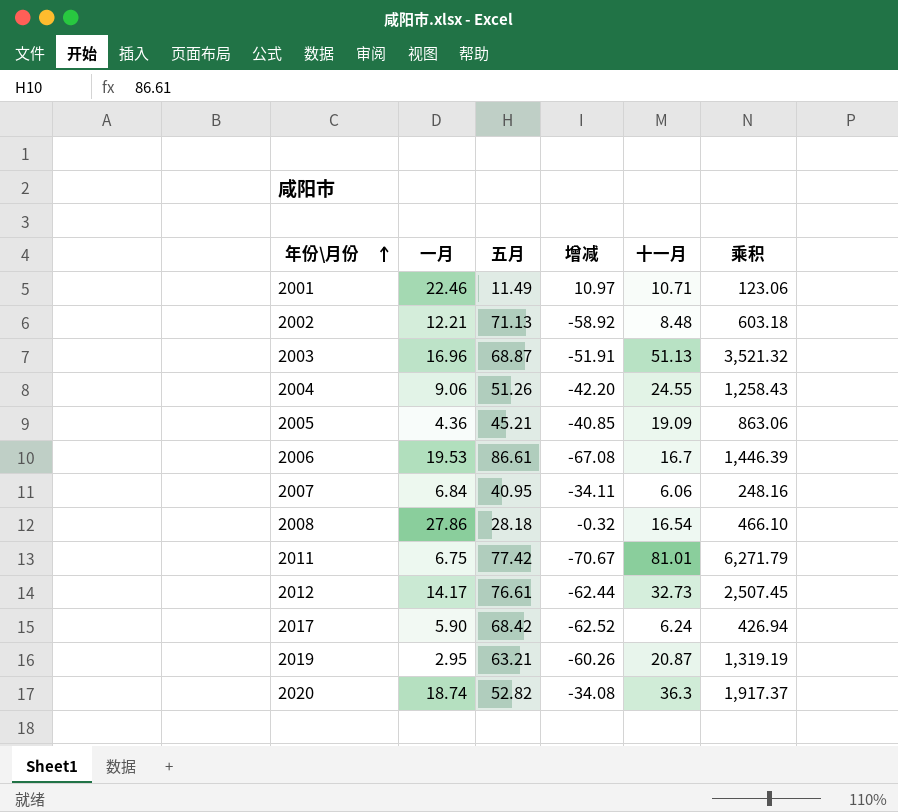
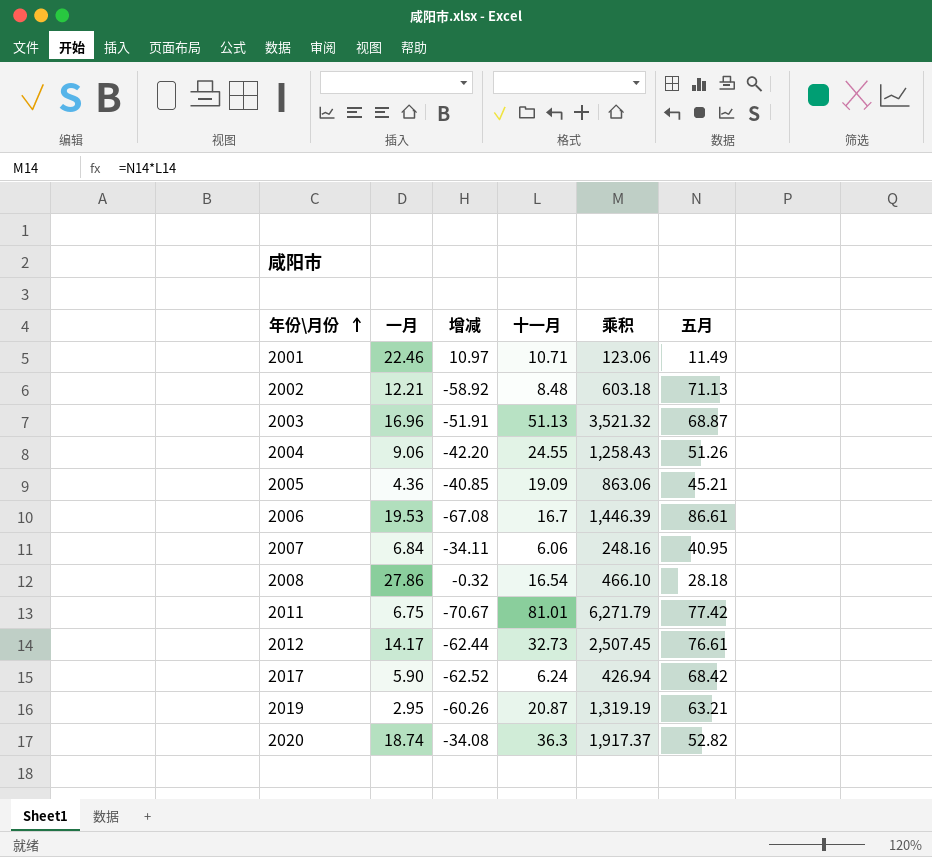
column 五月 | position: 3 -> 6

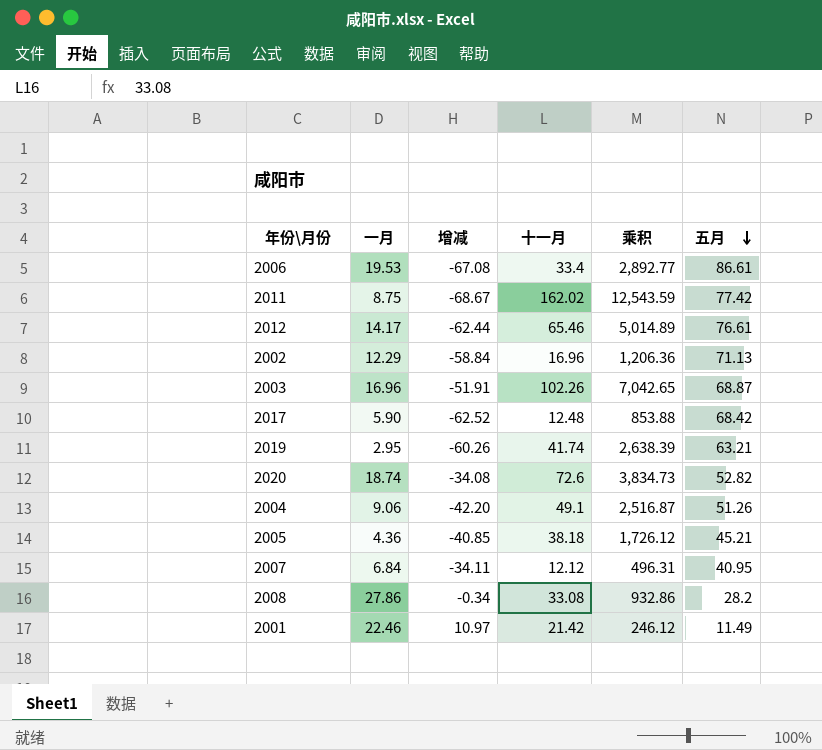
row order: 年份\月份 ascending -> 五月 descending
2006 | 十一月: 16.7 -> 33.4
2006 | 乘积: 1,446.39 -> 2,892.77
2011 | 一月: 6.75 -> 8.75
2011 | 增减: -70.67 -> -68.67
2011 | 十一月: 81.01 -> 162.02
2011 | 乘积: 6,271.79 -> 12,543.59
2012 | 十一月: 32.73 -> 65.46
2012 | 乘积: 2,507.45 -> 5,014.89
2002 | 一月: 12.21 -> 12.29
2002 | 增减: -58.92 -> -58.84
2002 | 十一月: 8.48 -> 16.96
2002 | 乘积: 603.18 -> 1,206.36
2003 | 十一月: 51.13 -> 102.26
2003 | 乘积: 3,521.32 -> 7,042.65
2017 | 十一月: 6.24 -> 12.48
2017 | 乘积: 426.94 -> 853.88
2019 | 十一月: 20.87 -> 41.74
2019 | 乘积: 1,319.19 -> 2,638.39
2020 | 十一月: 36.3 -> 72.6
2020 | 乘积: 1,917.37 -> 3,834.73
2004 | 十一月: 24.55 -> 49.1
2004 | 乘积: 1,258.43 -> 2,516.87
2005 | 十一月: 19.09 -> 38.18
2005 | 乘积: 863.06 -> 1,726.12
2007 | 十一月: 6.06 -> 12.12
2007 | 乘积: 248.16 -> 496.31
2008 | 增减: -0.32 -> -0.34
2008 | 十一月: 16.54 -> 33.08
2008 | 乘积: 466.10 -> 932.86
2008 | 五月: 28.18 -> 28.2
2001 | 十一月: 10.71 -> 21.42
2001 | 乘积: 123.06 -> 246.12

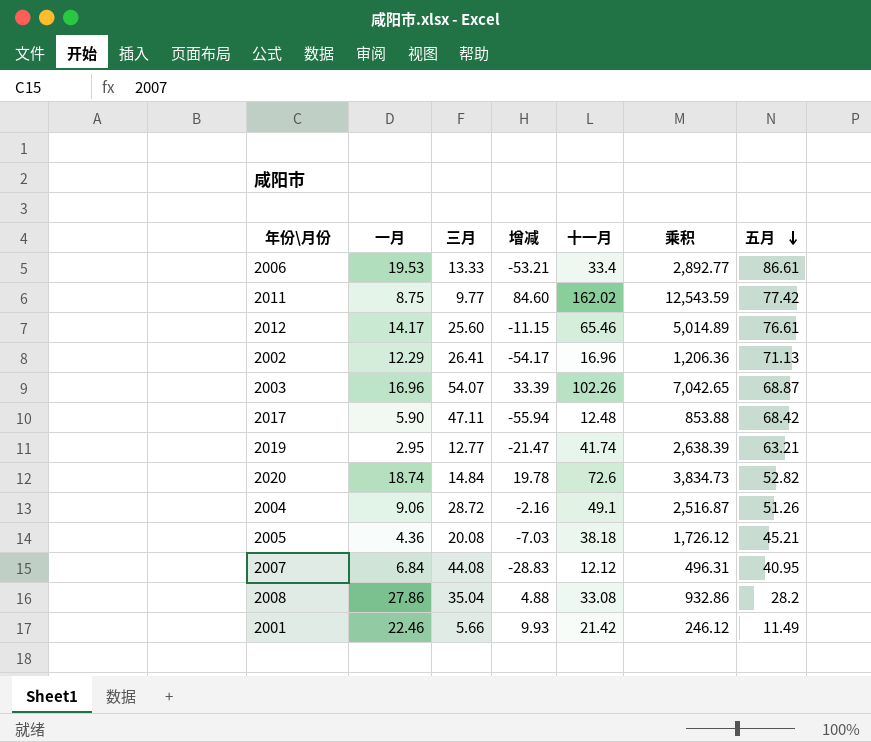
column 三月 | position: none -> 3
column 增减 | formula: [一月] - [五月] -> [十一月] - [五月]

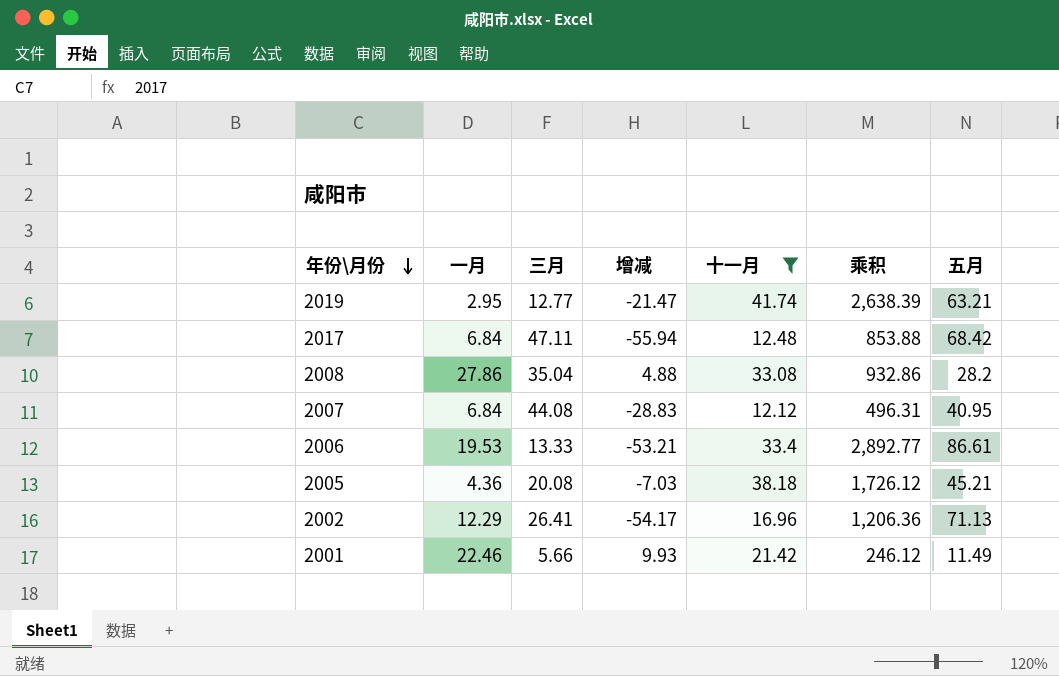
filter: none -> 十一月 <= 41.74
row order: 五月 descending -> 年份\月份 descending
2017 | 一月: 5.90 -> 6.84

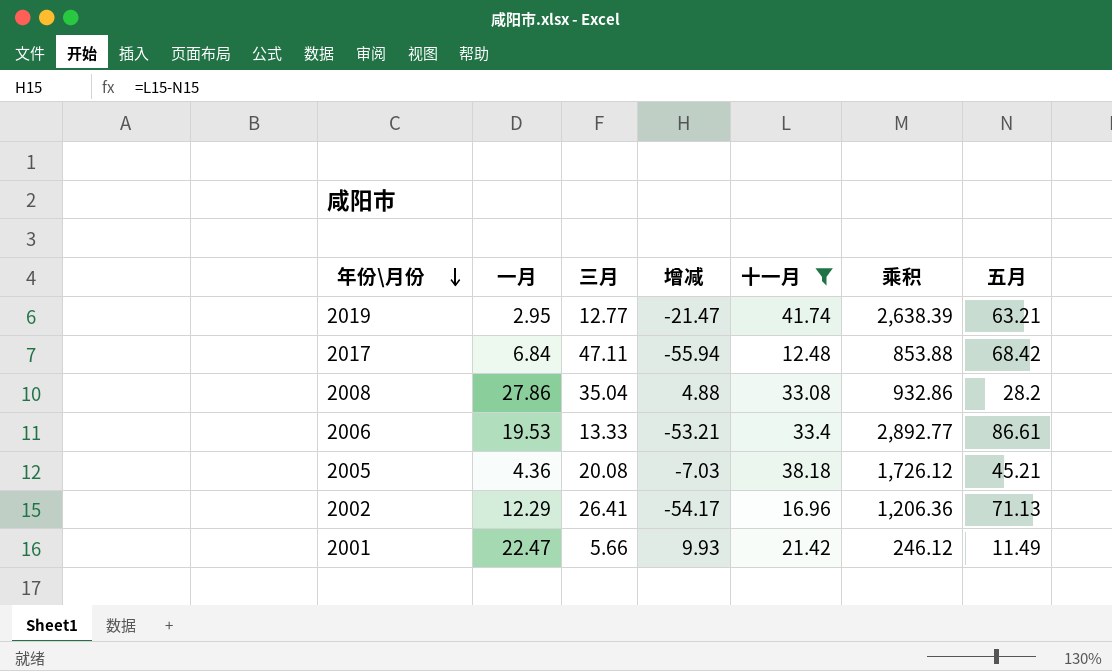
row 2007: 6.84 | 44.08 | -28.83 | 12.12 | 496.31 | 40.95 -> none
2001 | 一月: 22.46 -> 22.47

